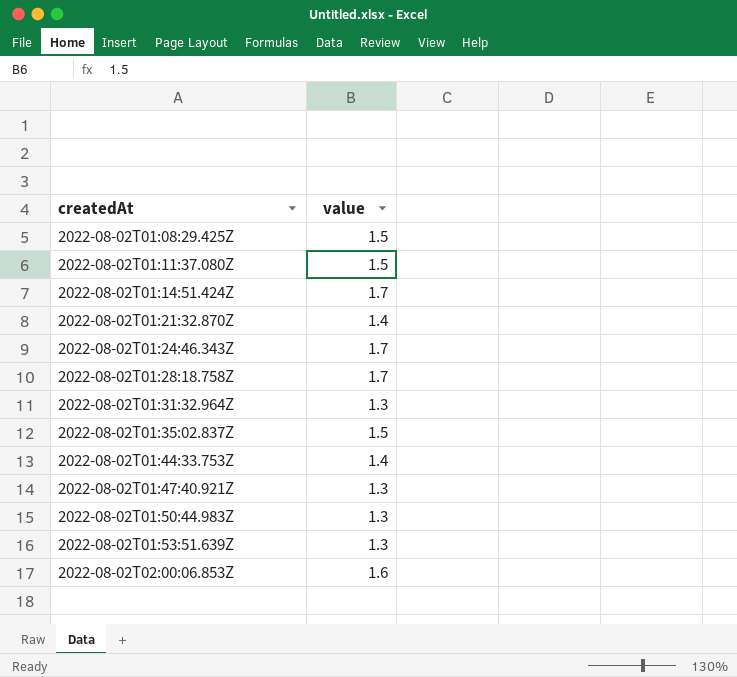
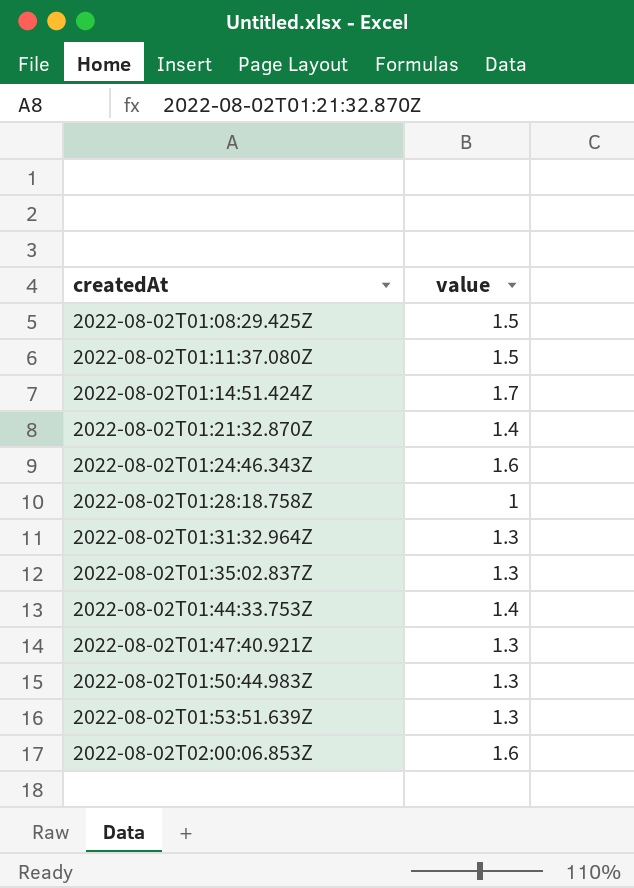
2022-08-02T01:24:46.343Z | value: 1.7 -> 1.6
2022-08-02T01:28:18.758Z | value: 1.7 -> 1
2022-08-02T01:35:02.837Z | value: 1.5 -> 1.3

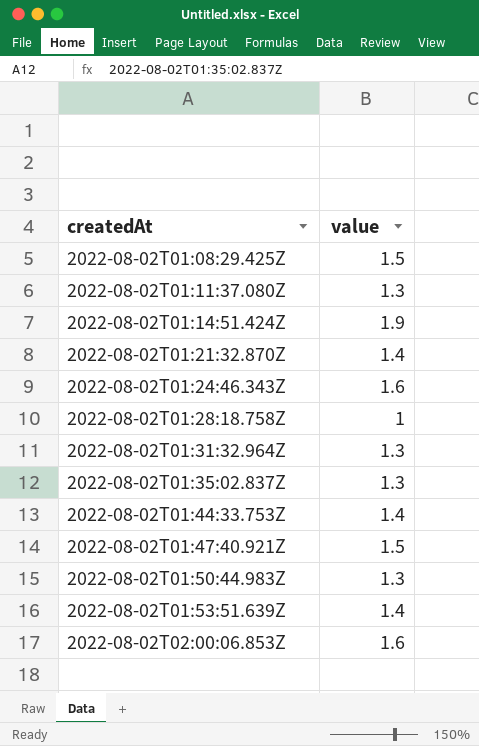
2022-08-02T01:11:37.080Z | value: 1.5 -> 1.3
2022-08-02T01:14:51.424Z | value: 1.7 -> 1.9
2022-08-02T01:47:40.921Z | value: 1.3 -> 1.5
2022-08-02T01:53:51.639Z | value: 1.3 -> 1.4

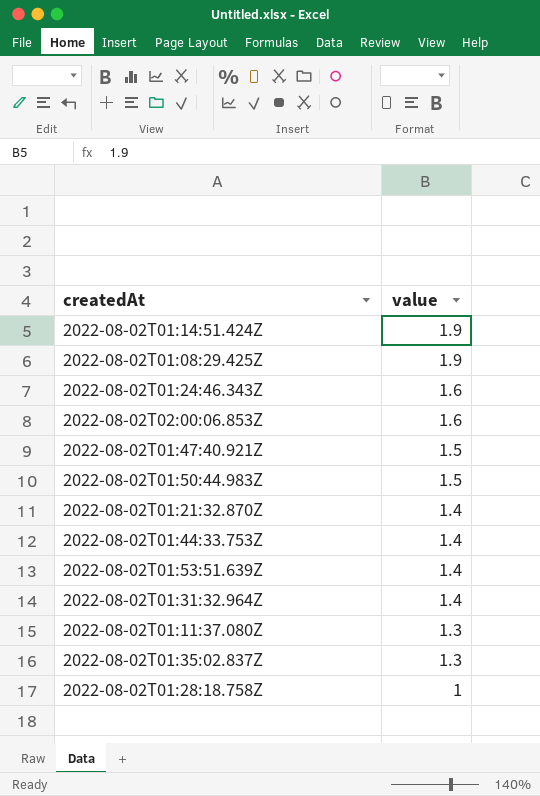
row order: createdAt ascending -> value descending
2022-08-02T01:08:29.425Z | value: 1.5 -> 1.9
2022-08-02T01:50:44.983Z | value: 1.3 -> 1.5
2022-08-02T01:31:32.964Z | value: 1.3 -> 1.4

